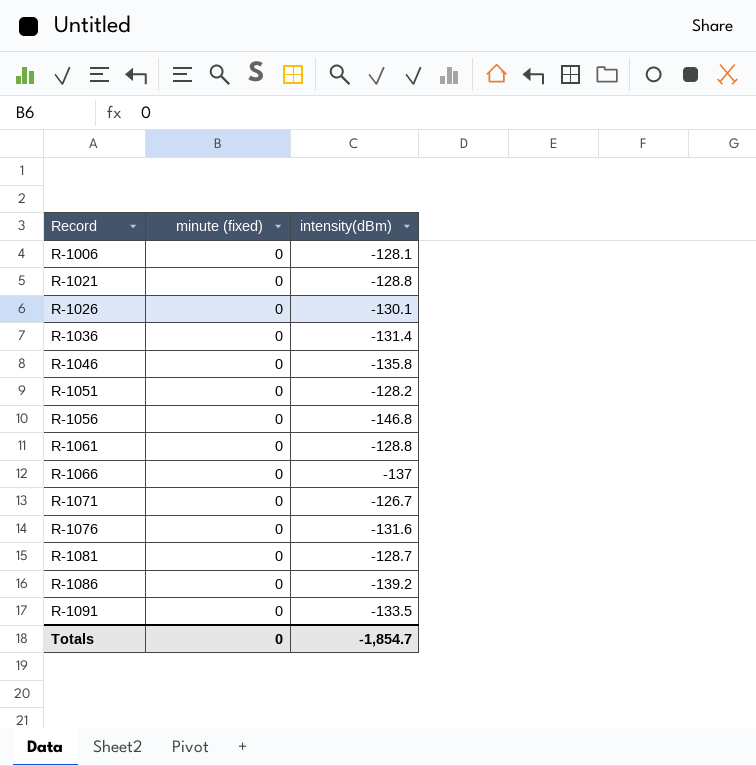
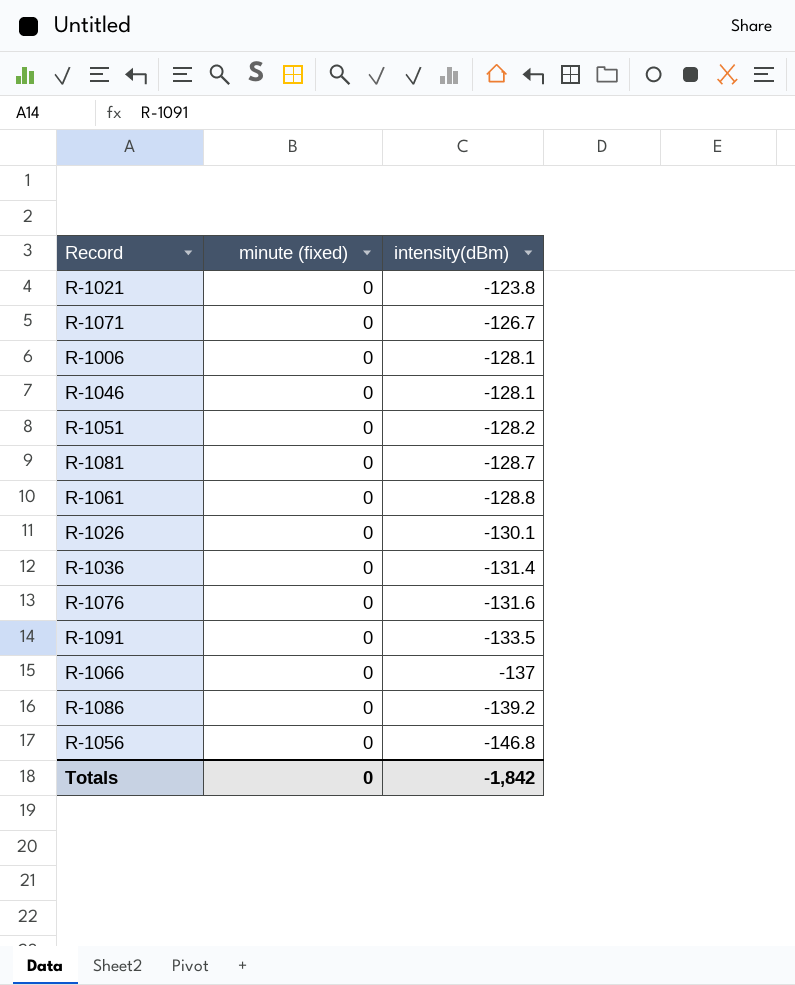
row order: Record ascending -> intensity(dBm) descending
R-1021 | intensity(dBm): -128.8 -> -123.8
R-1046 | intensity(dBm): -135.8 -> -128.1
Totals | intensity(dBm): -1,854.7 -> -1,842

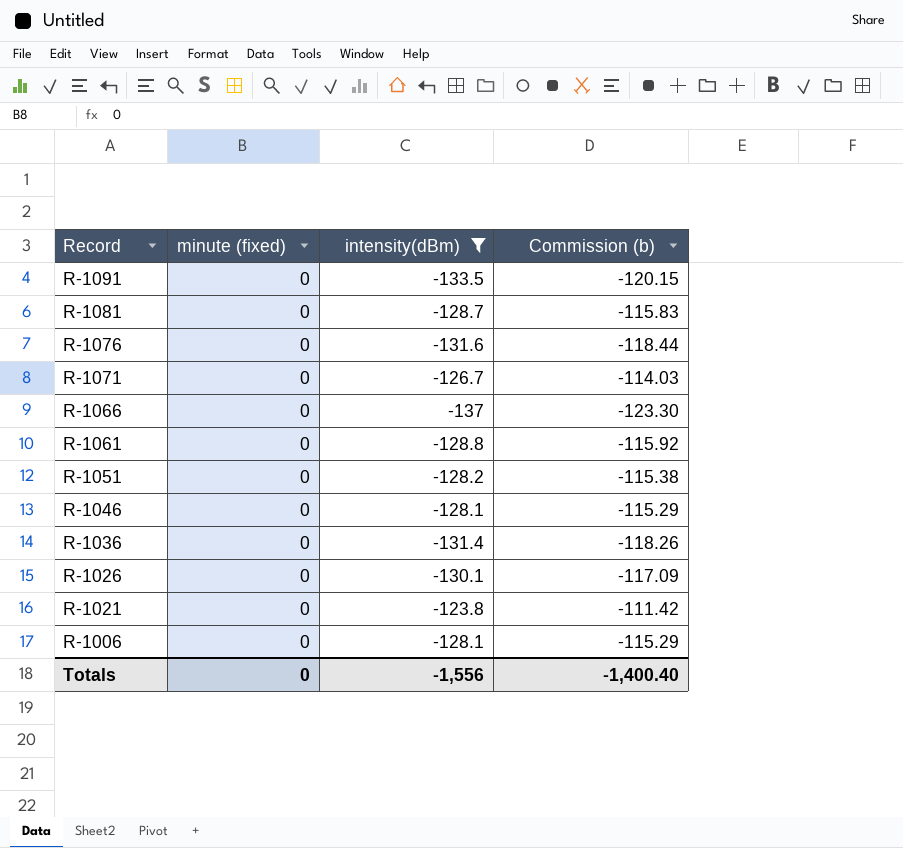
filter: none -> intensity(dBm) >= -137
row order: intensity(dBm) descending -> Record descending
column Commission (b) | formula: none -> [intensity(dBm)] * 0.9
Totals | intensity(dBm): -1,842 -> -1,556

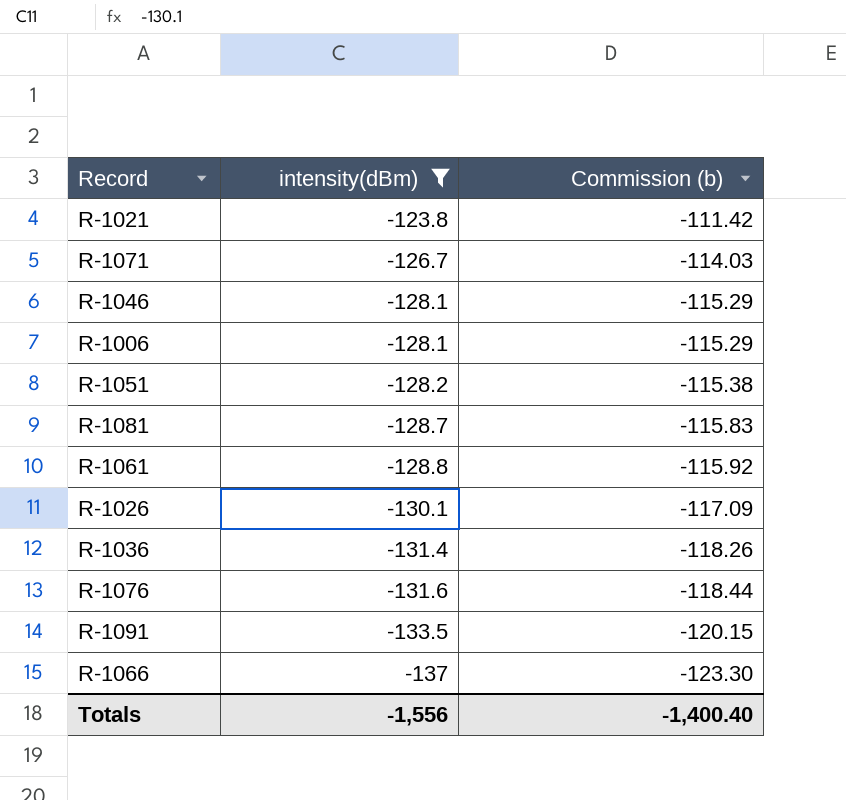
row order: Record descending -> intensity(dBm) descending
column minute (fixed) | position: 2 -> none

